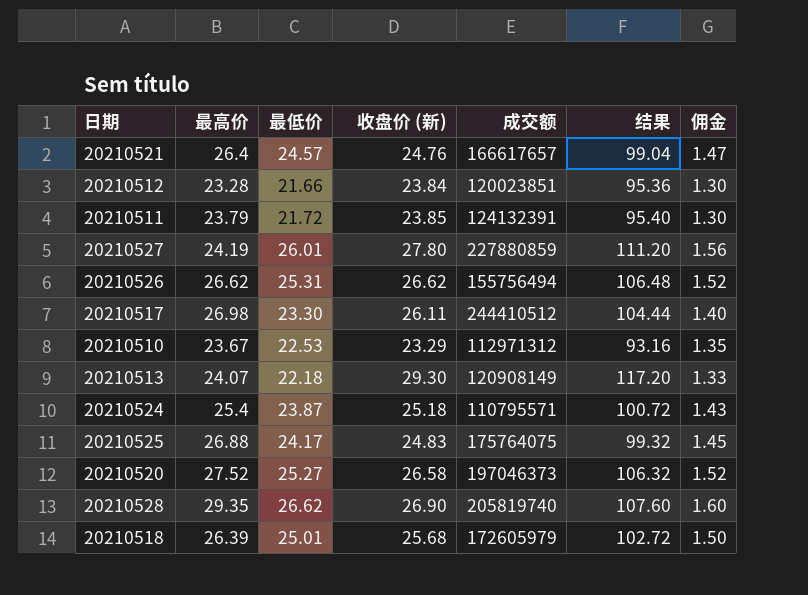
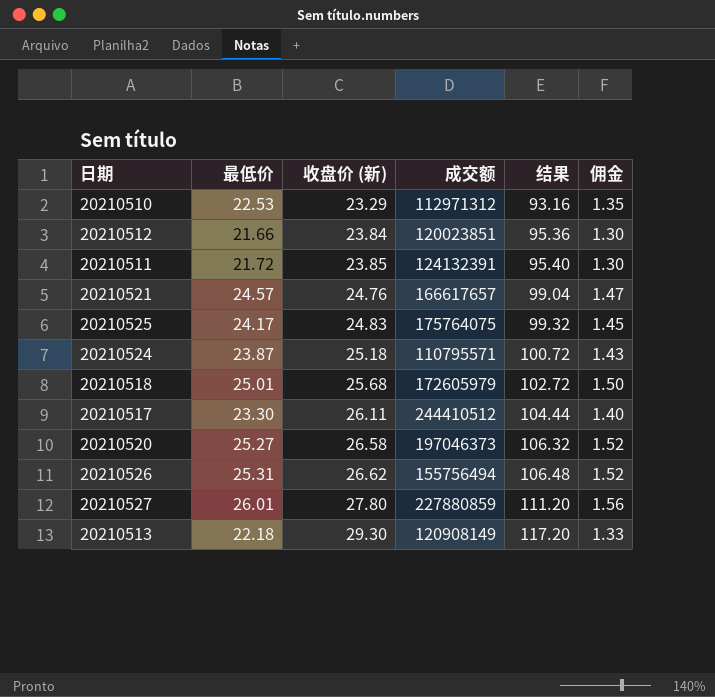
row order: none -> 收盘价 (新) ascending
column 最高价 | position: 2 -> none
row 20210528: 29.35 | 26.62 | 26.90 | 205819740 | 107.60 | 1.60 -> none

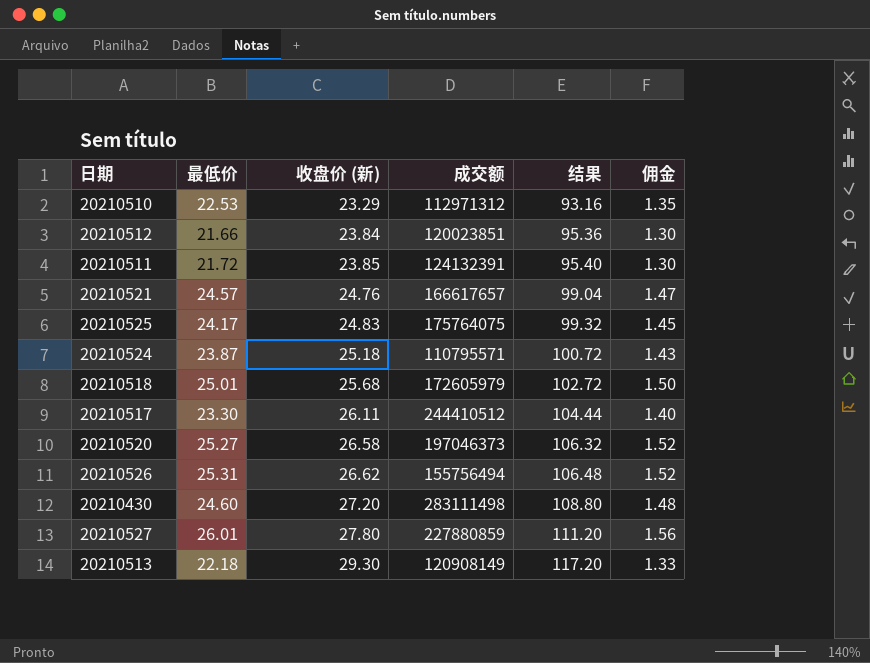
row 20210430: none -> 24.60 | 27.20 | 283111498 | 108.80 | 1.48

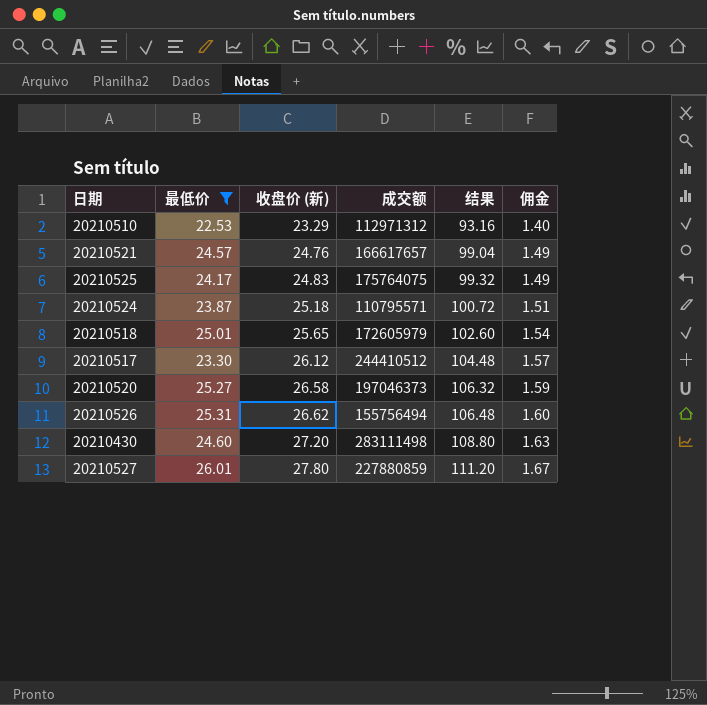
filter: none -> 最低价 >= 22.53
column 佣金 | formula: [最低价] * 0.06 -> [收盘价 (新)] * 0.06
20210518 | 收盘价 (新): 25.68 -> 25.65
20210518 | 结果: 102.72 -> 102.60
20210517 | 收盘价 (新): 26.11 -> 26.12
20210517 | 结果: 104.44 -> 104.48

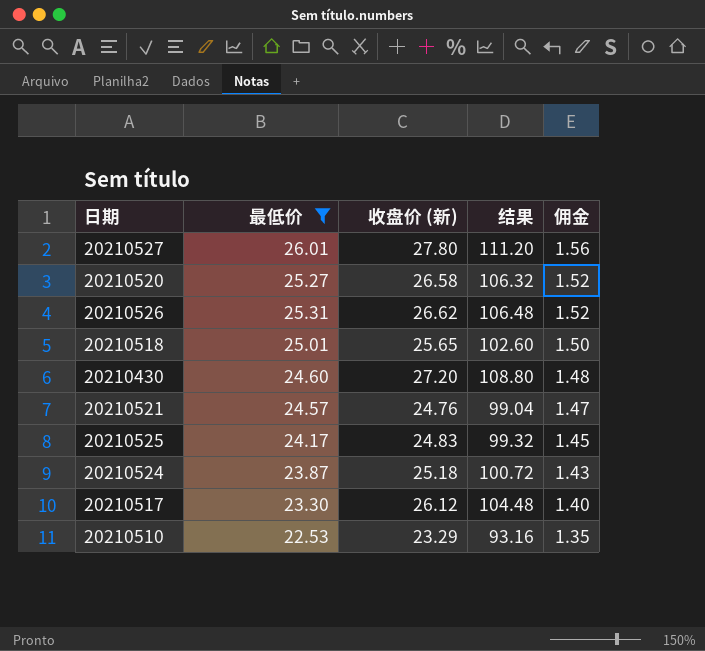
row order: 收盘价 (新) ascending -> 佣金 descending
column 成交额 | position: 4 -> none
column 佣金 | formula: [收盘价 (新)] * 0.06 -> [最低价] * 0.06

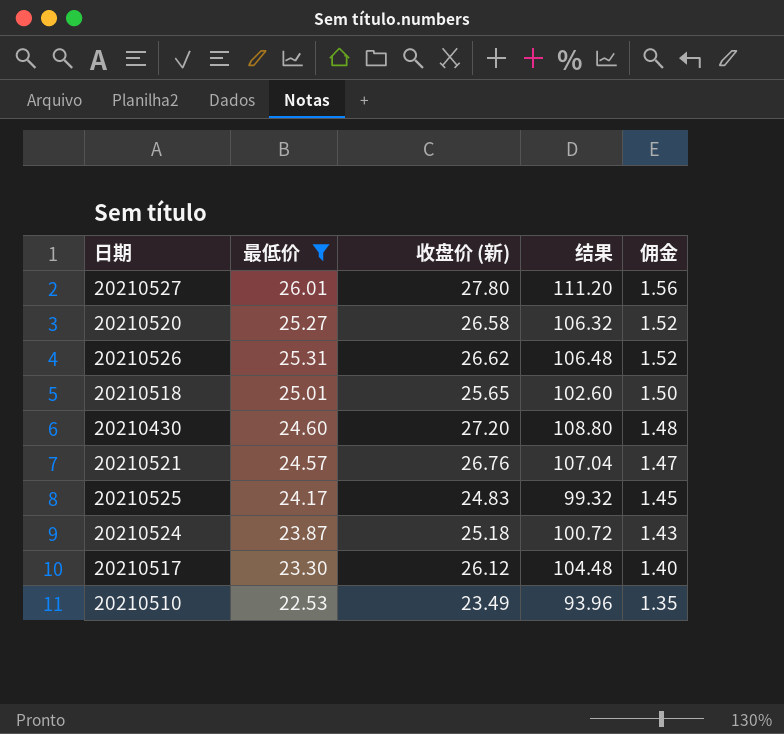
20210521 | 收盘价 (新): 24.76 -> 26.76
20210521 | 结果: 99.04 -> 107.04
20210510 | 收盘价 (新): 23.29 -> 23.49
20210510 | 结果: 93.16 -> 93.96

